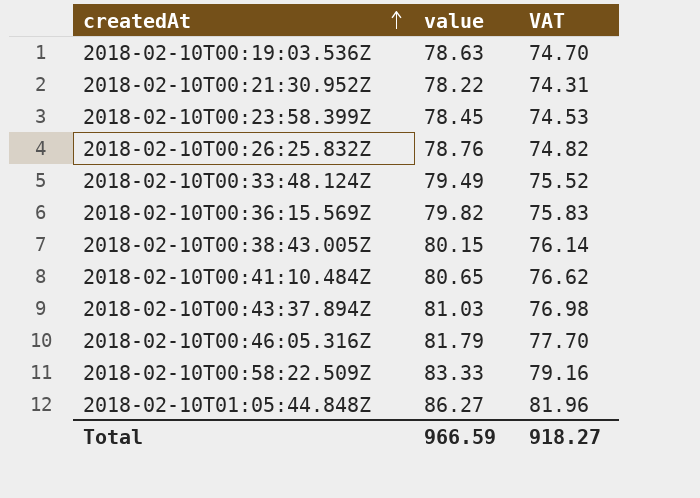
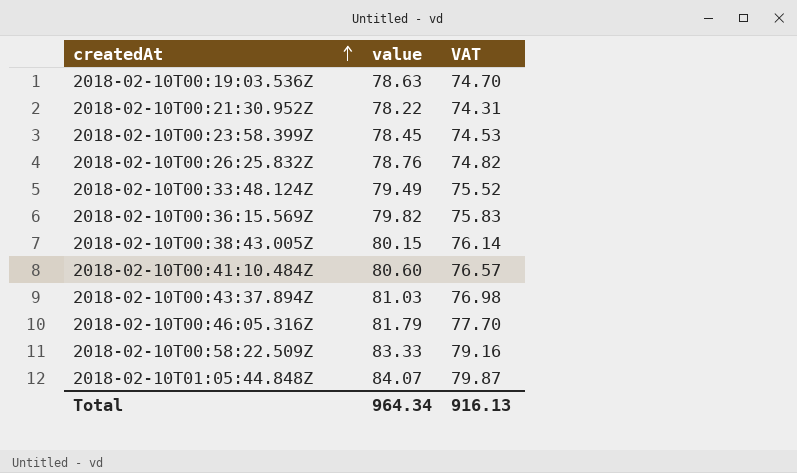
2018-02-10T00:41:10.484Z | value: 80.65 -> 80.60
2018-02-10T00:41:10.484Z | VAT: 76.62 -> 76.57
2018-02-10T01:05:44.848Z | value: 86.27 -> 84.07
2018-02-10T01:05:44.848Z | VAT: 81.96 -> 79.87
Total | value: 966.59 -> 964.34
Total | VAT: 918.27 -> 916.13

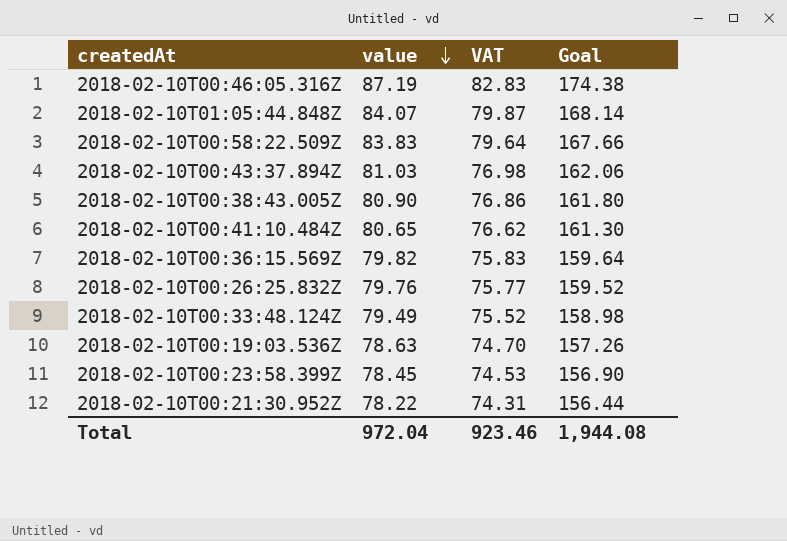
row order: createdAt ascending -> value descending
column Goal | formula: none -> [value] * 2
2018-02-10T00:46:05.316Z | value: 81.79 -> 87.19
2018-02-10T00:46:05.316Z | VAT: 77.70 -> 82.83
2018-02-10T00:58:22.509Z | value: 83.33 -> 83.83
2018-02-10T00:58:22.509Z | VAT: 79.16 -> 79.64
2018-02-10T00:38:43.005Z | value: 80.15 -> 80.90
2018-02-10T00:38:43.005Z | VAT: 76.14 -> 76.86
2018-02-10T00:41:10.484Z | value: 80.60 -> 80.65
2018-02-10T00:41:10.484Z | VAT: 76.57 -> 76.62
2018-02-10T00:26:25.832Z | value: 78.76 -> 79.76
2018-02-10T00:26:25.832Z | VAT: 74.82 -> 75.77
Total | value: 964.34 -> 972.04
Total | VAT: 916.13 -> 923.46

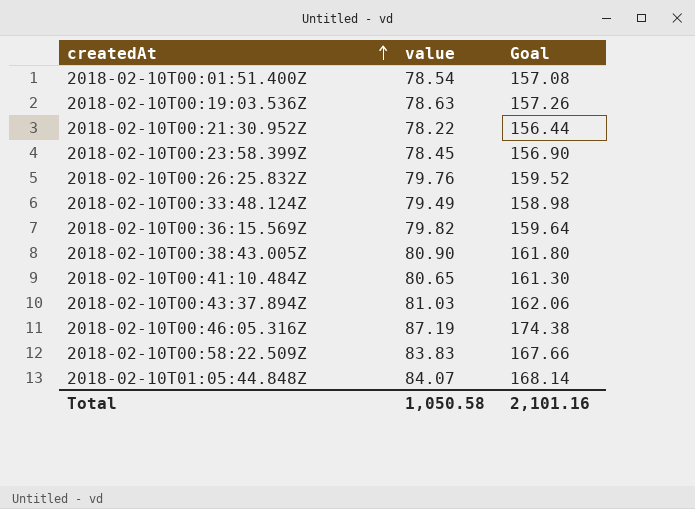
row order: value descending -> createdAt ascending
column VAT | formula: [value] * 0.95 -> none
row 2018-02-10T00:01:51.400Z: none -> 78.54 | 157.08
Total | value: 972.04 -> 1,050.58
Total | Goal: 1,944.08 -> 2,101.16

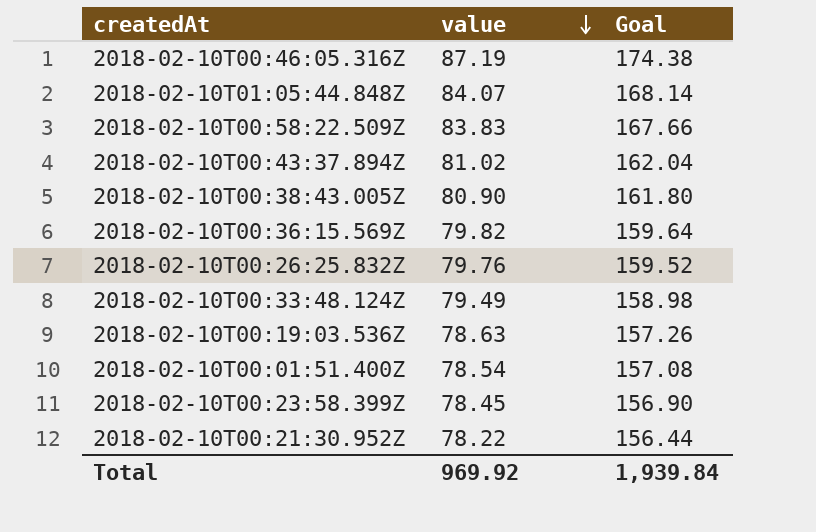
row order: createdAt ascending -> value descending
row 2018-02-10T00:41:10.484Z: 80.65 | 161.30 -> none
2018-02-10T00:43:37.894Z | value: 81.03 -> 81.02
2018-02-10T00:43:37.894Z | Goal: 162.06 -> 162.04
Total | value: 1,050.58 -> 969.92
Total | Goal: 2,101.16 -> 1,939.84

